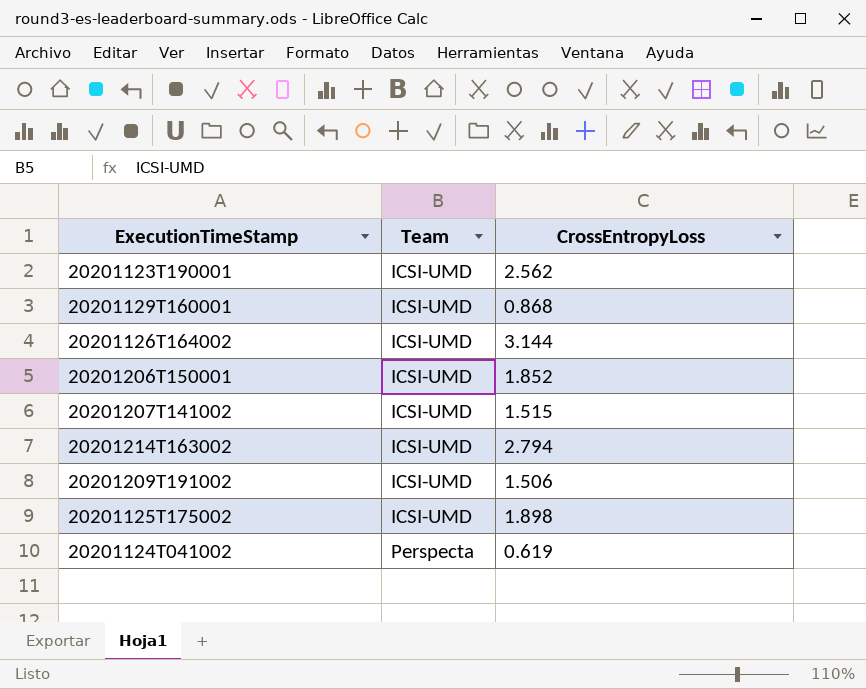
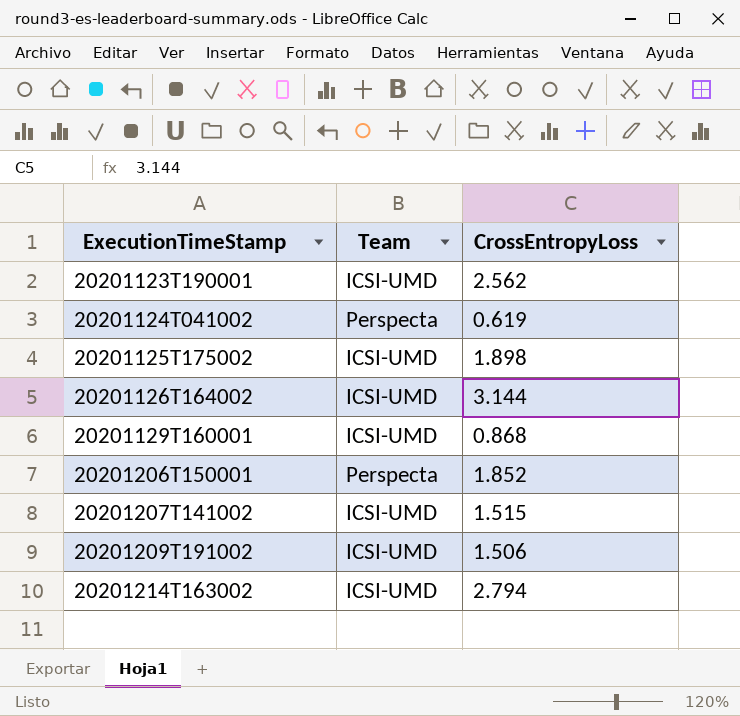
row order: Team ascending -> ExecutionTimeStamp ascending
20201206T150001 | Team: ICSI-UMD -> Perspecta

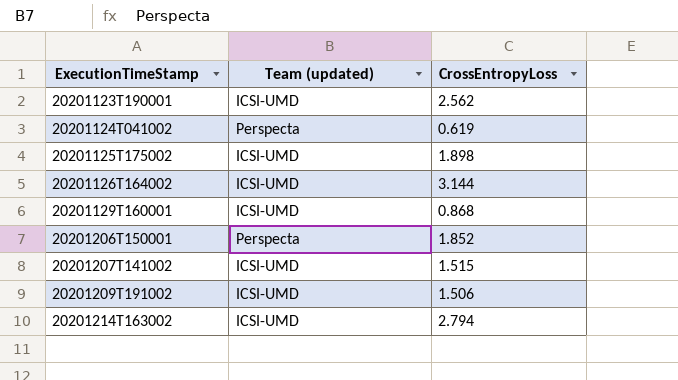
column name: Team -> Team (updated)

